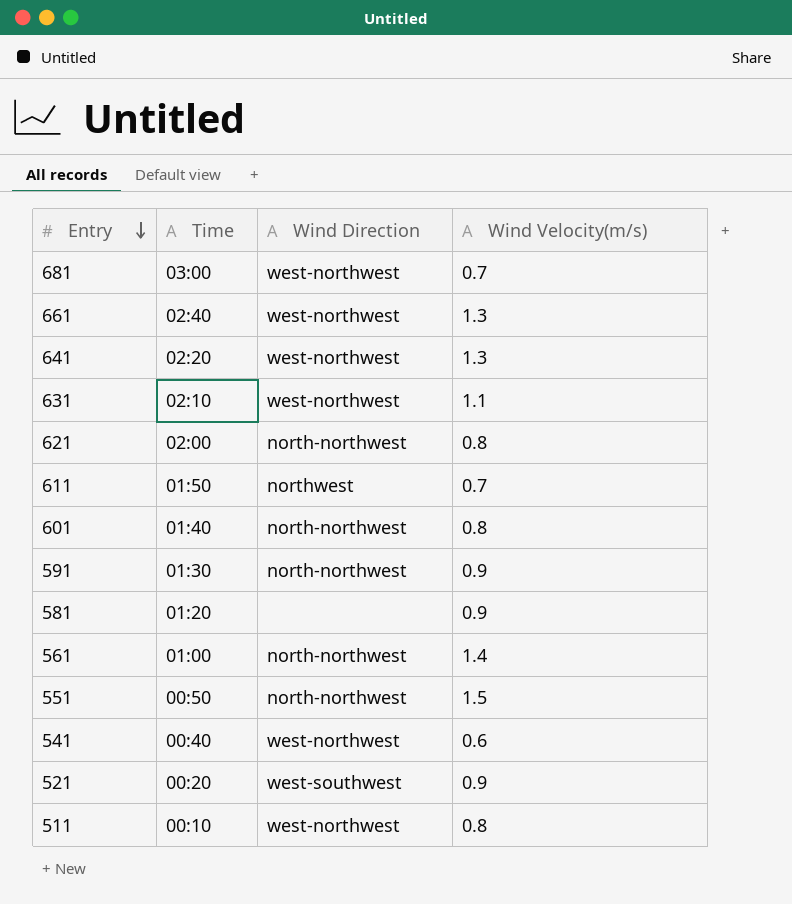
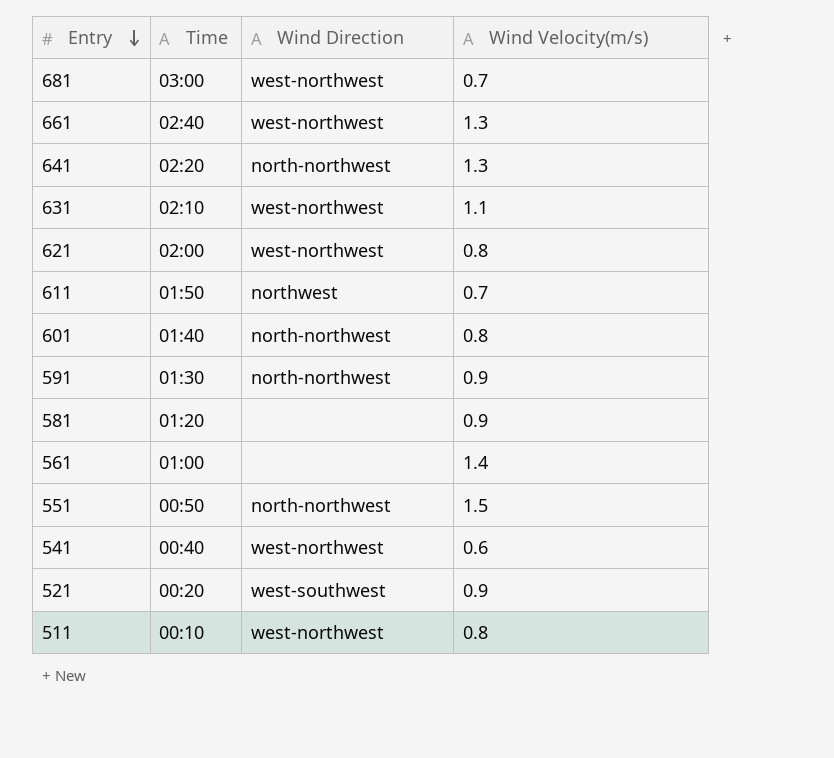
641 | Wind Direction: west-northwest -> north-northwest
621 | Wind Direction: north-northwest -> west-northwest
561 | Wind Direction: north-northwest -> none

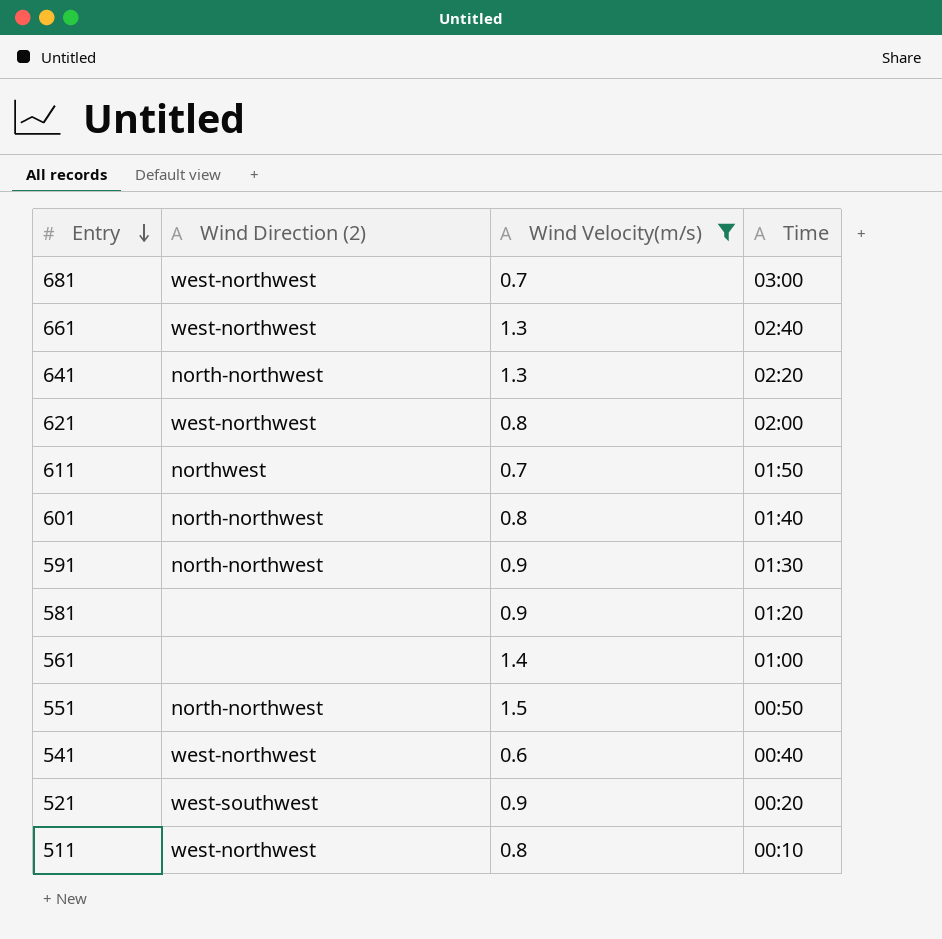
filter: none -> Wind Velocity(m/s) != 1.1
column name: Wind Direction -> Wind Direction (2)
column Time | position: 2 -> 4

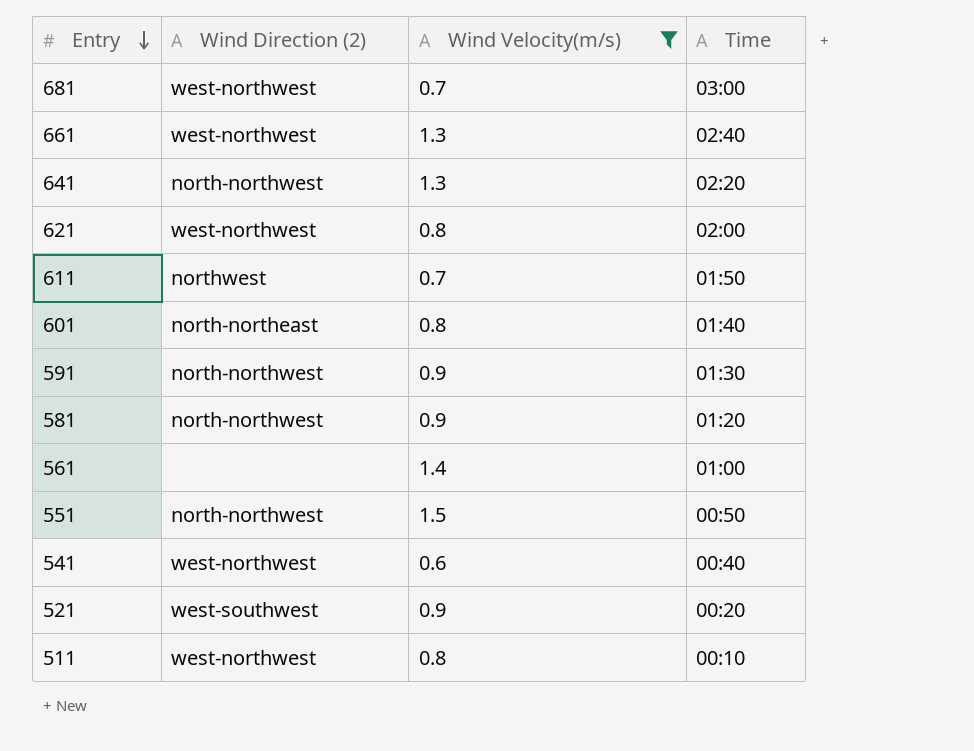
601 | Wind Direction (2): north-northwest -> north-northeast
581 | Wind Direction (2): none -> north-northwest

